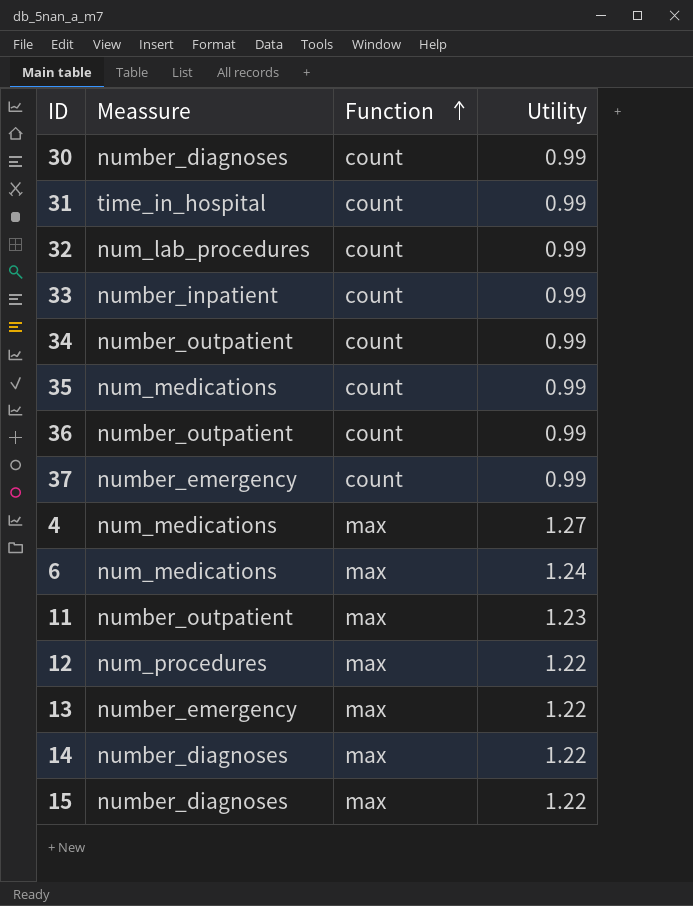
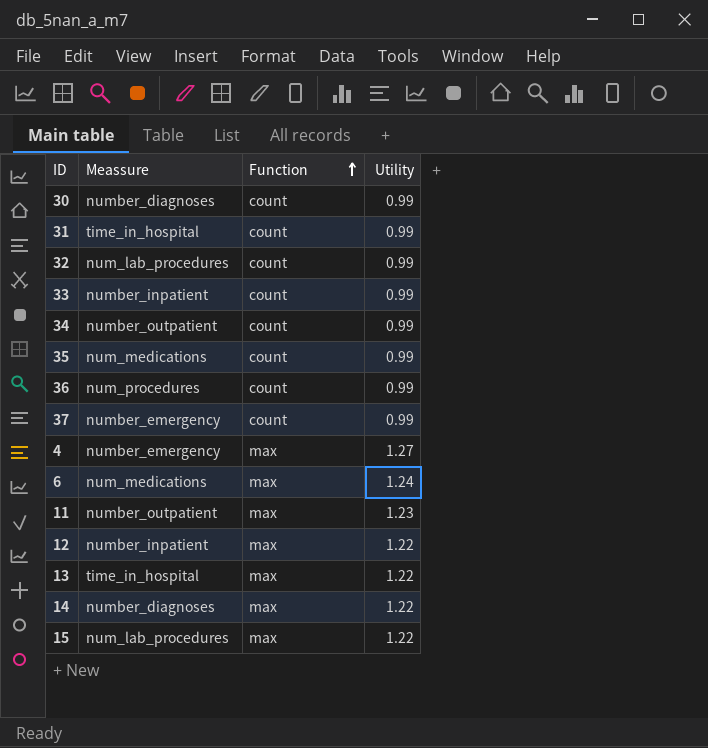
36 | Meassure: number_outpatient -> num_procedures
4 | Meassure: num_medications -> number_emergency
12 | Meassure: num_procedures -> number_inpatient
13 | Meassure: number_emergency -> time_in_hospital
15 | Meassure: number_diagnoses -> num_lab_procedures

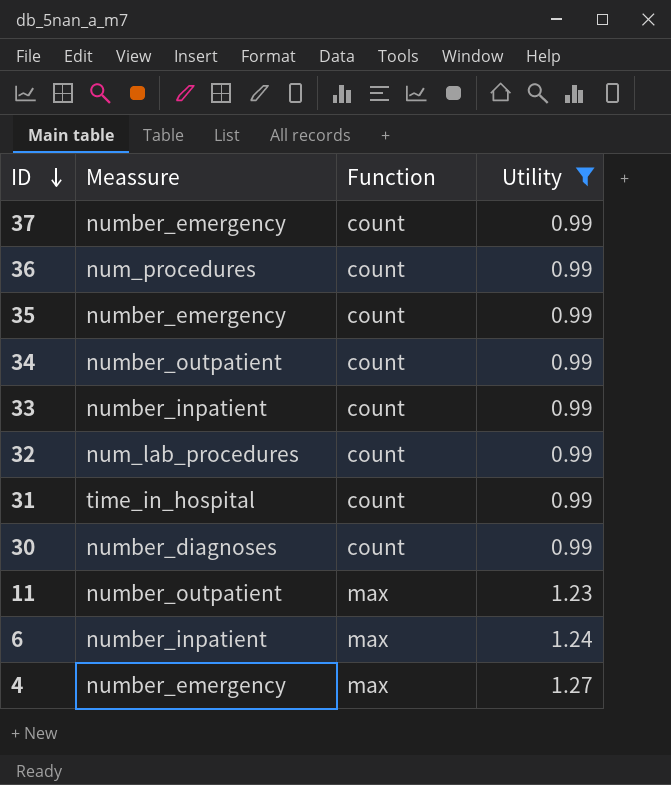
filter: none -> Utility != 1.22
row order: Function ascending -> ID descending
35 | Meassure: num_medications -> number_emergency
6 | Meassure: num_medications -> number_inpatient

